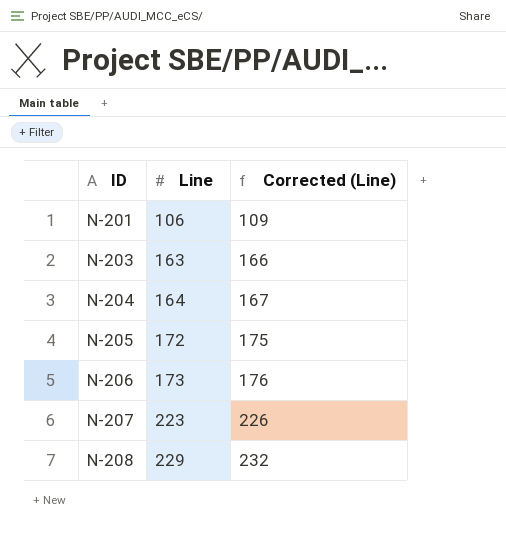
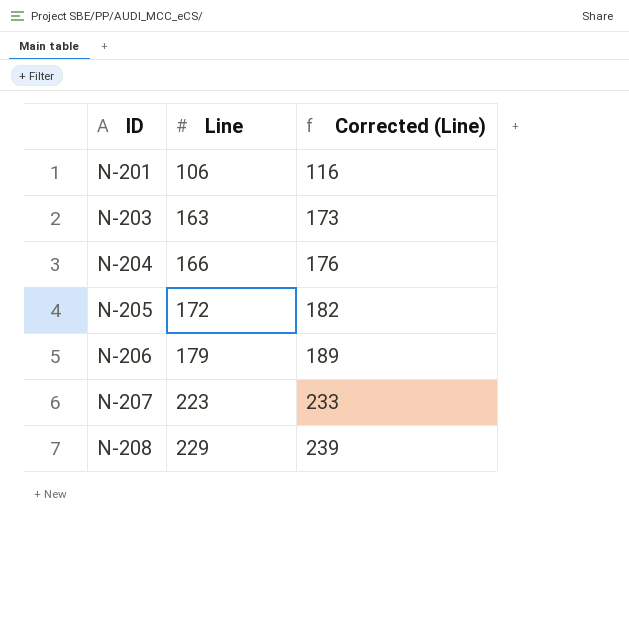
column Corrected (Line) | formula: [Line] + 3 -> [Line] + 10
N-204 | Line: 164 -> 166
N-206 | Line: 173 -> 179

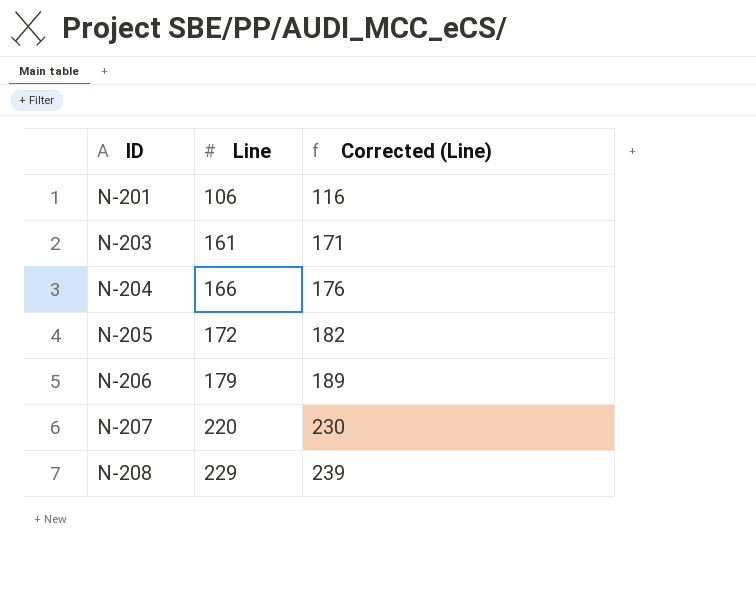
N-203 | Line: 163 -> 161
N-203 | Corrected (Line): 173 -> 171
N-207 | Line: 223 -> 220
N-207 | Corrected (Line): 233 -> 230

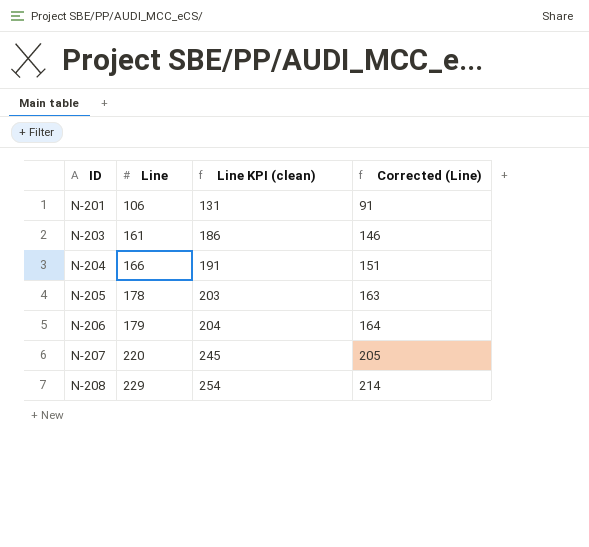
column Line KPI (clean) | formula: none -> [Line] + 25
column Corrected (Line) | formula: [Line] + 10 -> [Line] - 15
N-205 | Line: 172 -> 178

